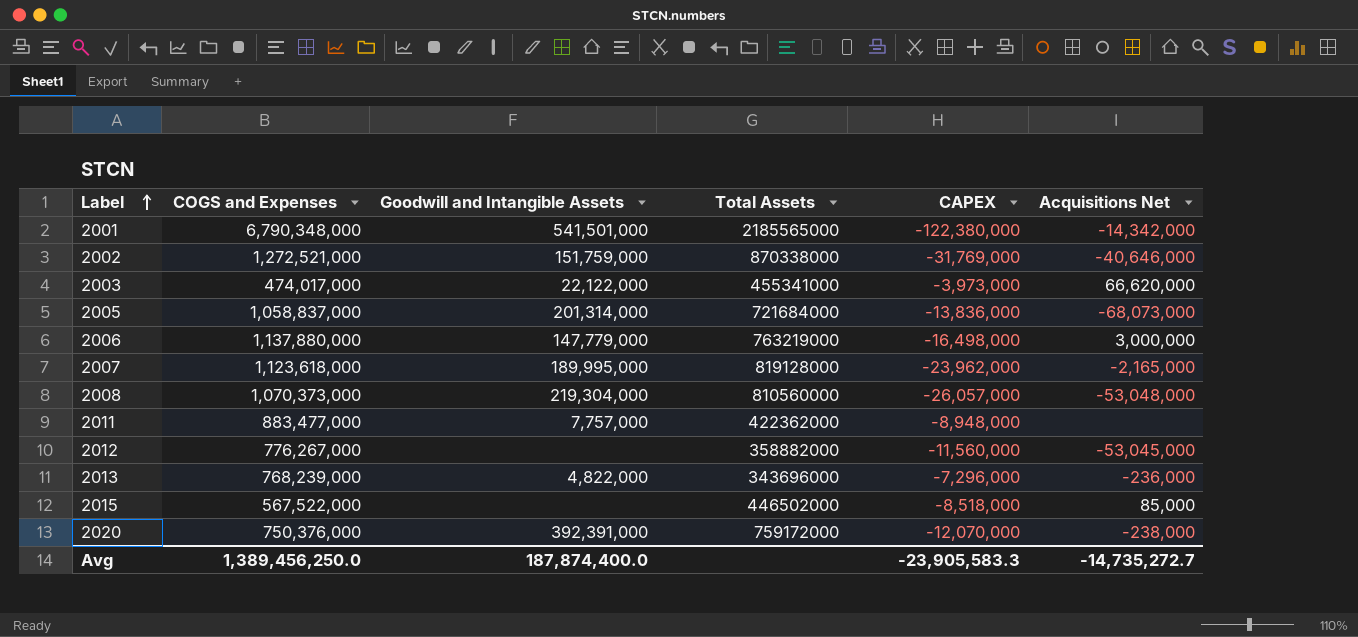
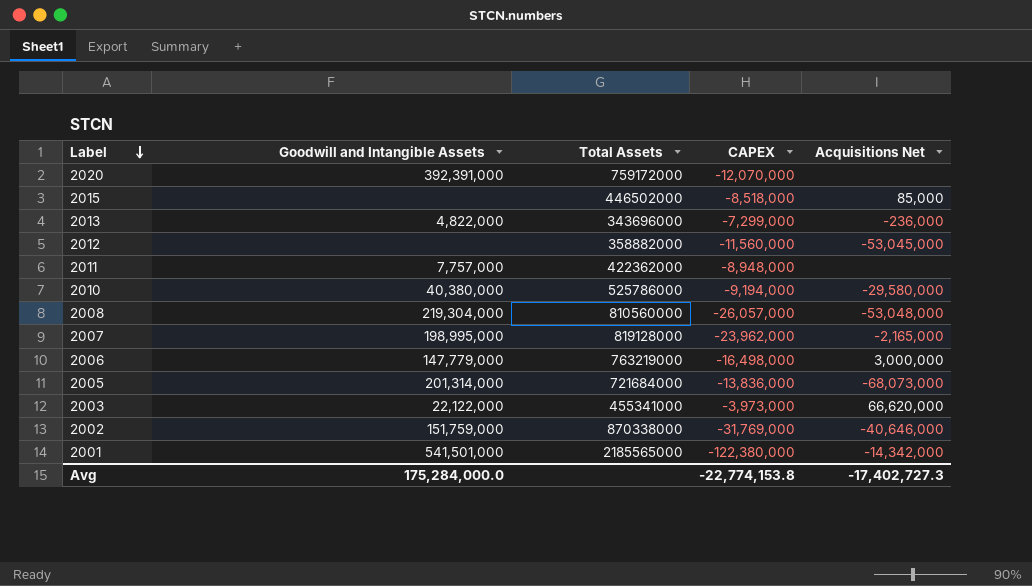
row order: Label ascending -> Label descending
column COGS and Expenses | position: 2 -> none
2020 | Acquisitions Net: -238,000 -> none
2013 | CAPEX: -7,296,000 -> -7,299,000
row 2010: none -> 40,380,000 | 525786000 | -9,194,000 | -29,580,000
2007 | Goodwill and Intangible Assets: 189,995,000 -> 198,995,000
Avg | Goodwill and Intangible Assets: 187,874,400.0 -> 175,284,000.0
Avg | CAPEX: -23,905,583.3 -> -22,774,153.8
Avg | Acquisitions Net: -14,735,272.7 -> -17,402,727.3

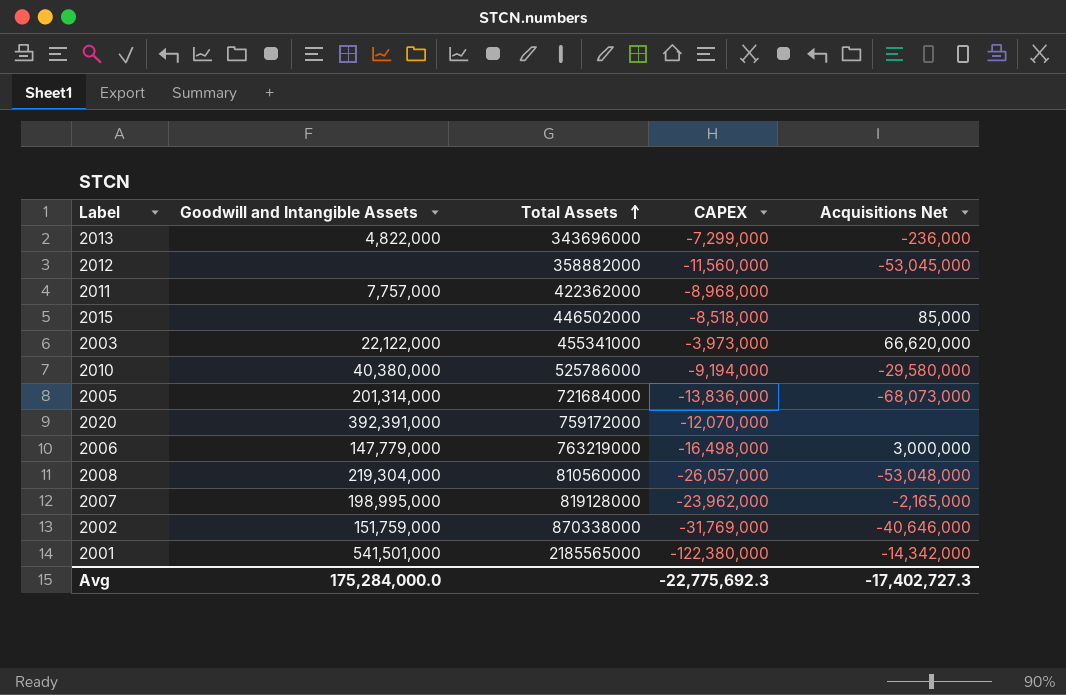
row order: Label descending -> Total Assets ascending
2011 | CAPEX: -8,948,000 -> -8,968,000
Avg | CAPEX: -22,774,153.8 -> -22,775,692.3

